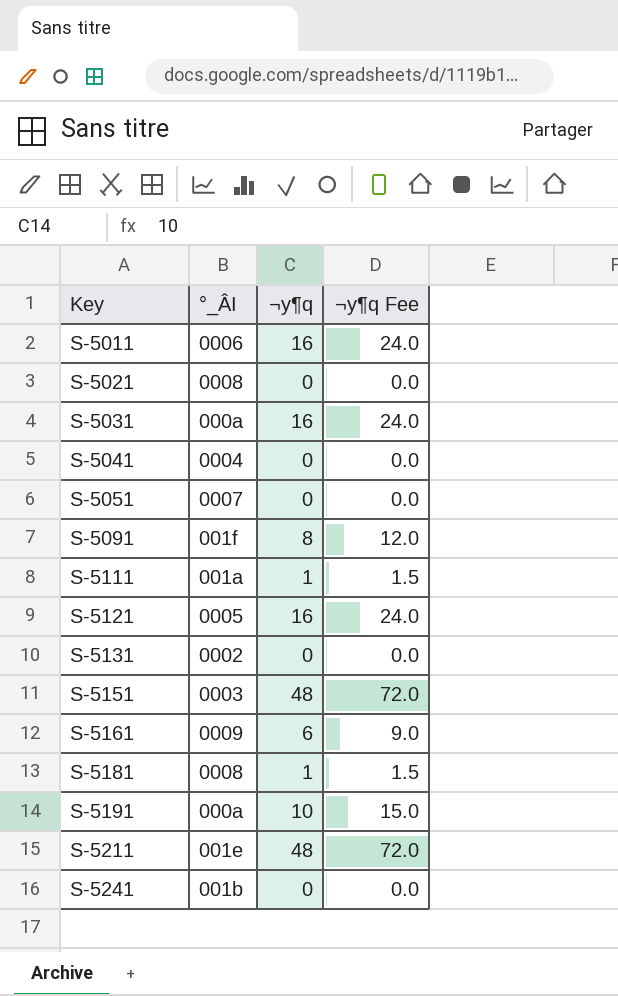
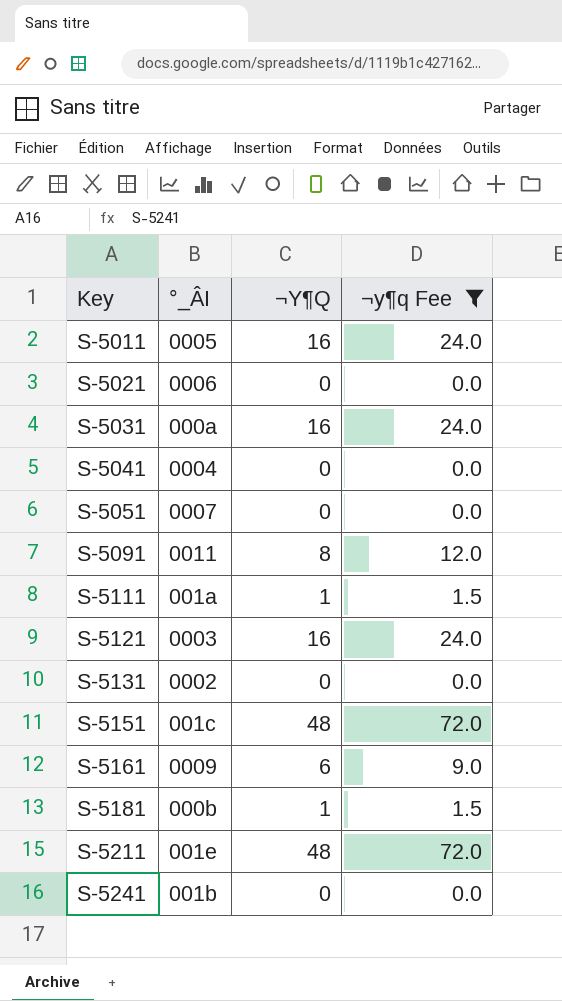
filter: none -> ¬y¶q Fee != 15.0
column name: ¬y¶q -> ¬Y¶Q
S-5011 | °_ÂI: 0006 -> 0005
S-5021 | °_ÂI: 0008 -> 0006
S-5091 | °_ÂI: 001f -> 0011
S-5121 | °_ÂI: 0005 -> 0003
S-5151 | °_ÂI: 0003 -> 001c
S-5181 | °_ÂI: 0008 -> 000b

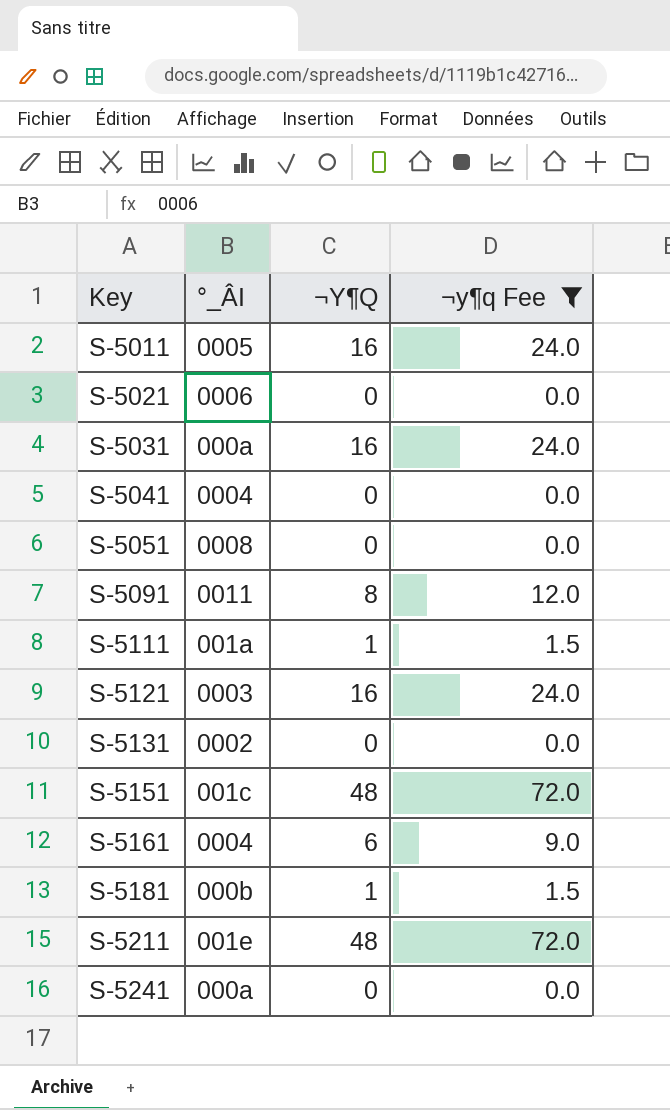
S-5051 | °_ÂI: 0007 -> 0008
S-5161 | °_ÂI: 0009 -> 0004
S-5241 | °_ÂI: 001b -> 000a

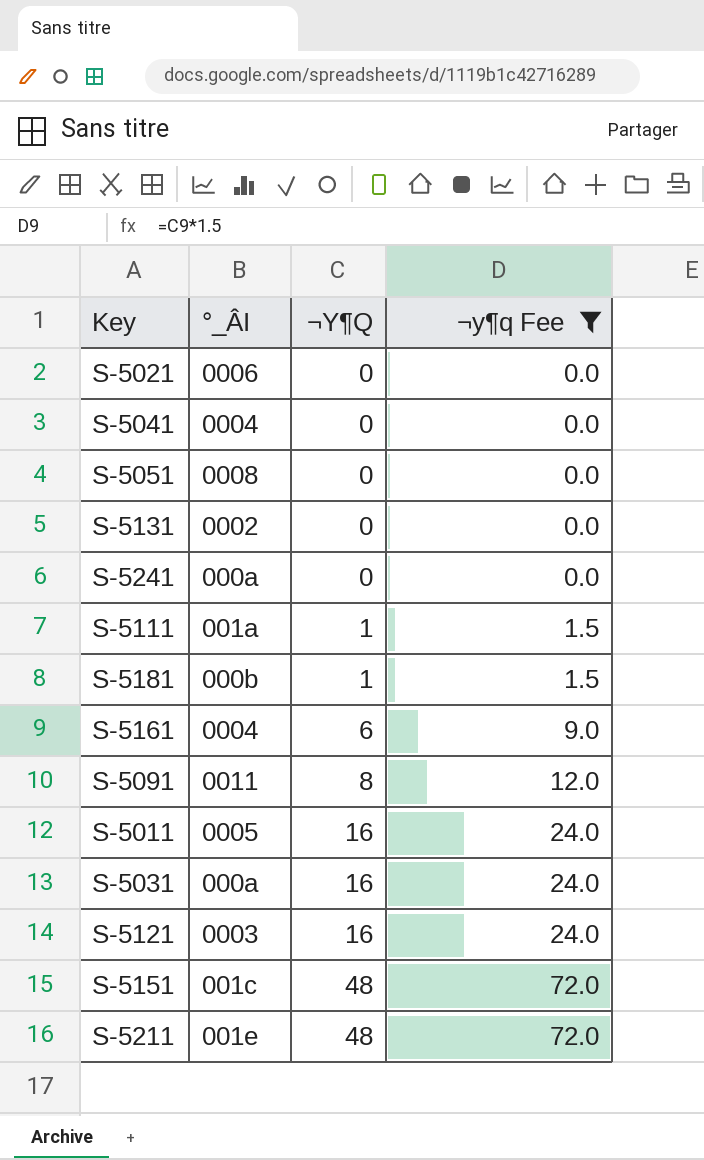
row order: Key ascending -> ¬Y¶Q ascending

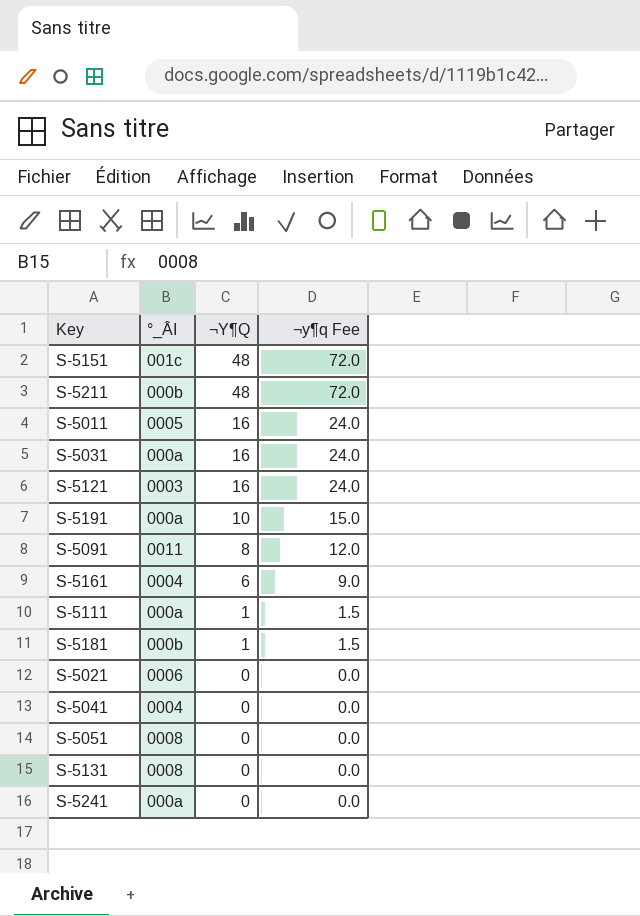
filter: ¬y¶q Fee != 15.0 -> none
row order: ¬Y¶Q ascending -> ¬Y¶Q descending
S-5211 | °_ÂI: 001e -> 000b
S-5111 | °_ÂI: 001a -> 000a
S-5131 | °_ÂI: 0002 -> 0008

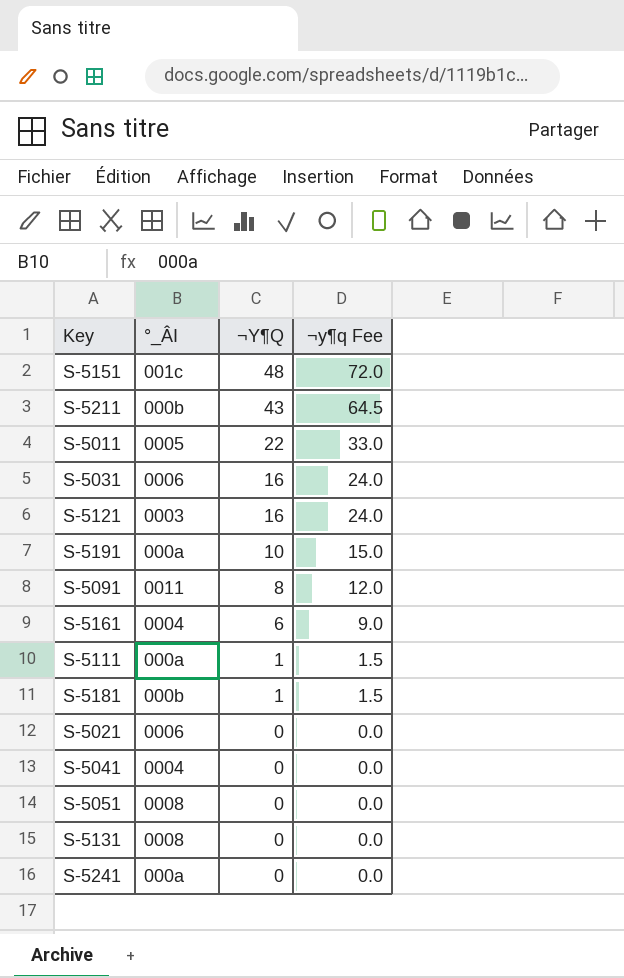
S-5211 | ¬Y¶Q: 48 -> 43
S-5211 | ¬y¶q Fee: 72.0 -> 64.5
S-5011 | ¬Y¶Q: 16 -> 22
S-5011 | ¬y¶q Fee: 24.0 -> 33.0
S-5031 | °_ÂI: 000a -> 0006

